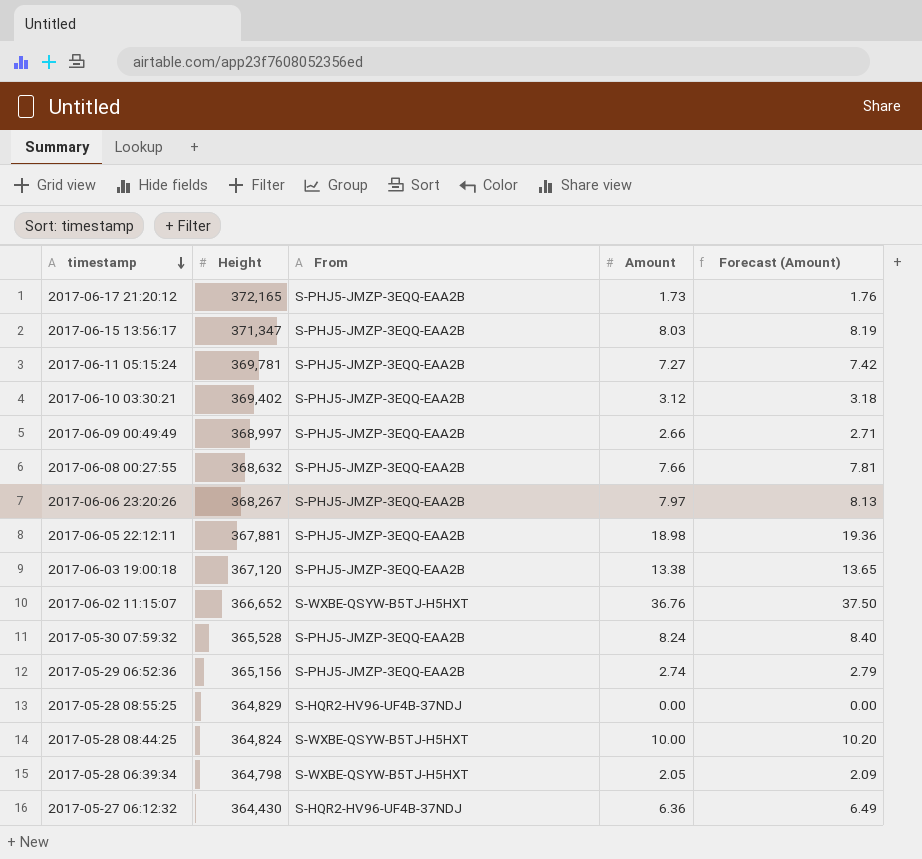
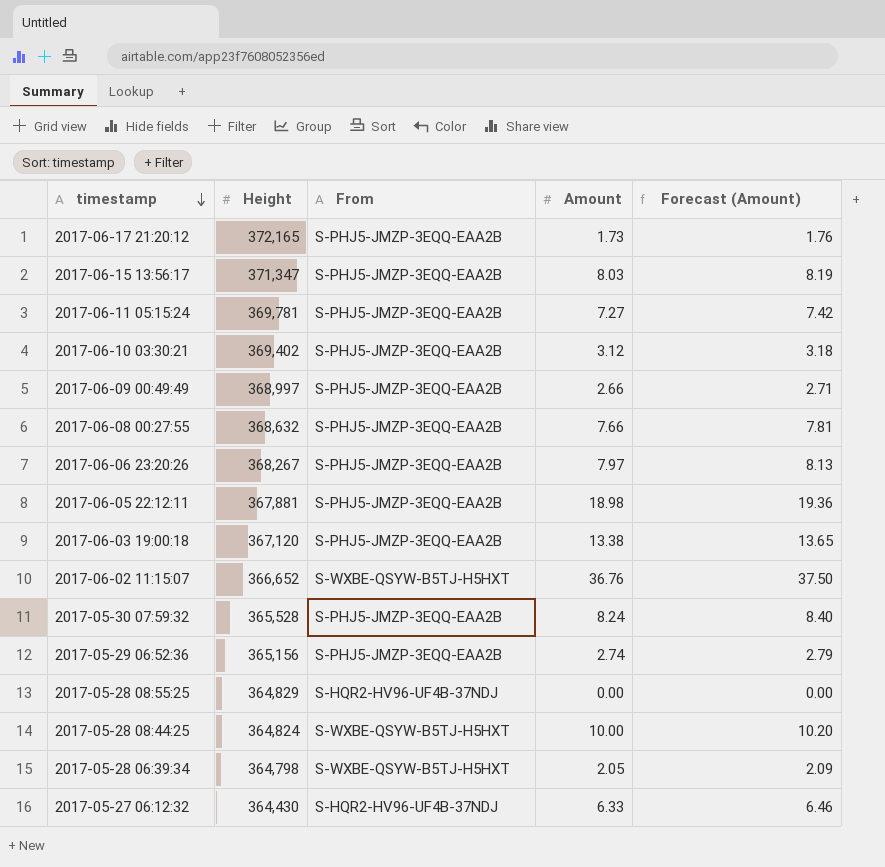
2017-05-27 06:12:32 | Amount: 6.36 -> 6.33
2017-05-27 06:12:32 | Forecast (Amount): 6.49 -> 6.46

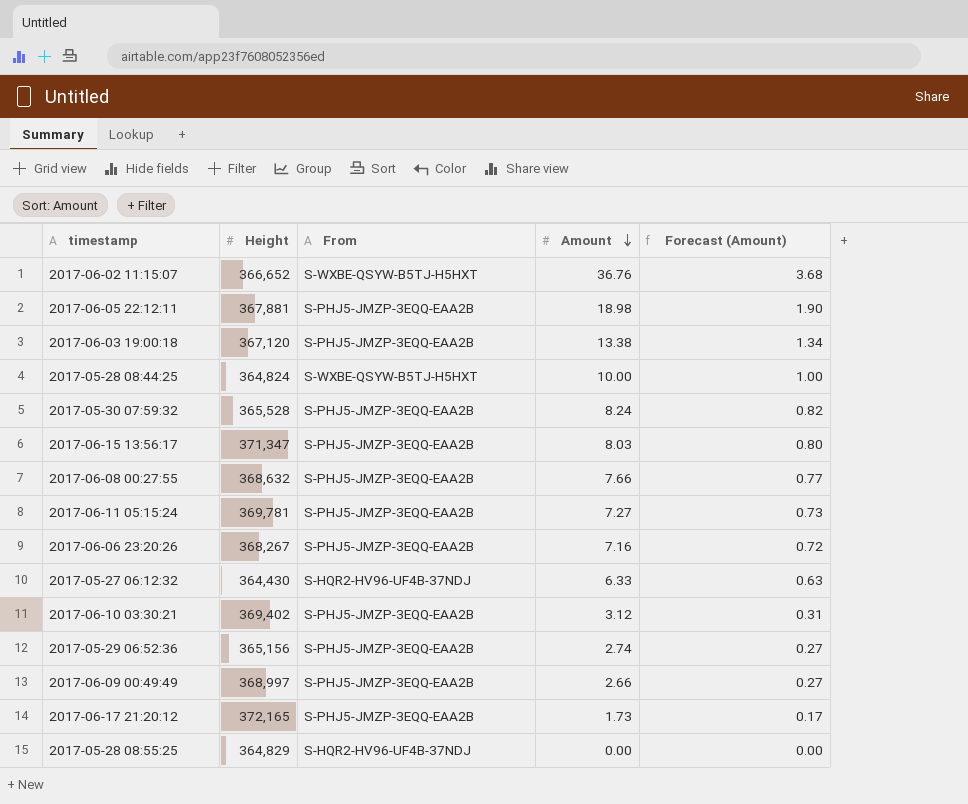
row order: timestamp descending -> Amount descending
column Forecast (Amount) | formula: [Amount] * 1.02 -> [Amount] * 0.1
row 2017-05-28 06:39:34: 364,798 | S-WXBE-QSYW-B5TJ-H5HXT | 2.05 | 2.09 -> none
2017-06-06 23:20:26 | Amount: 7.97 -> 7.16

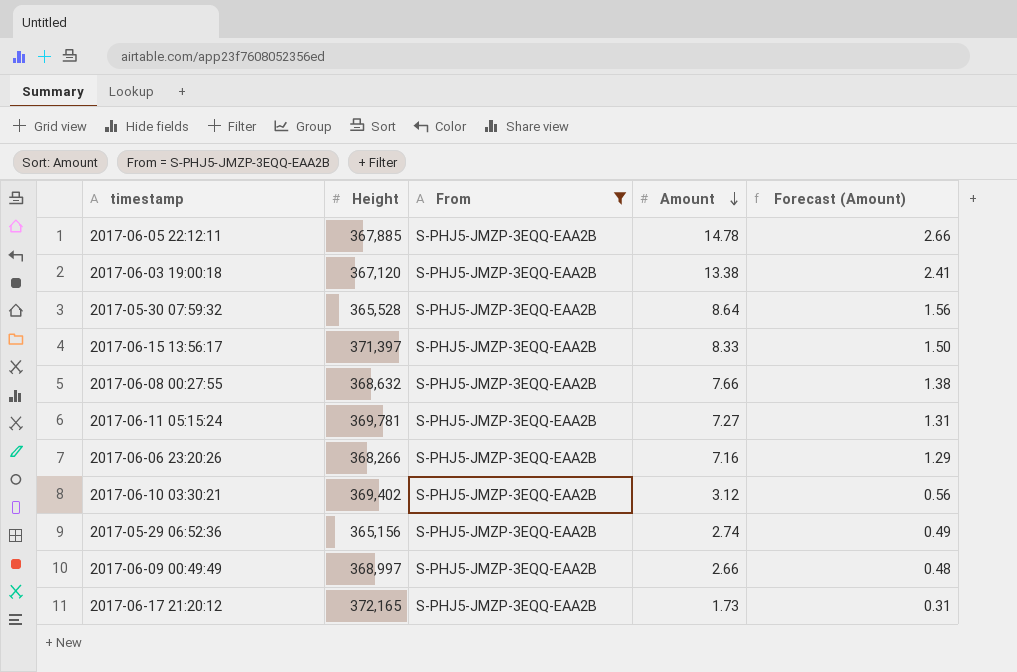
filter: none -> From = S-PHJ5-JMZP-3EQQ-EAA2B
column Forecast (Amount) | formula: [Amount] * 0.1 -> [Amount] * 0.18
2017-06-05 22:12:11 | Height: 367,881 -> 367,885
2017-06-05 22:12:11 | Amount: 18.98 -> 14.78
2017-05-30 07:59:32 | Amount: 8.24 -> 8.64
2017-06-15 13:56:17 | Height: 371,347 -> 371,397
2017-06-15 13:56:17 | Amount: 8.03 -> 8.33
2017-06-06 23:20:26 | Height: 368,267 -> 368,266

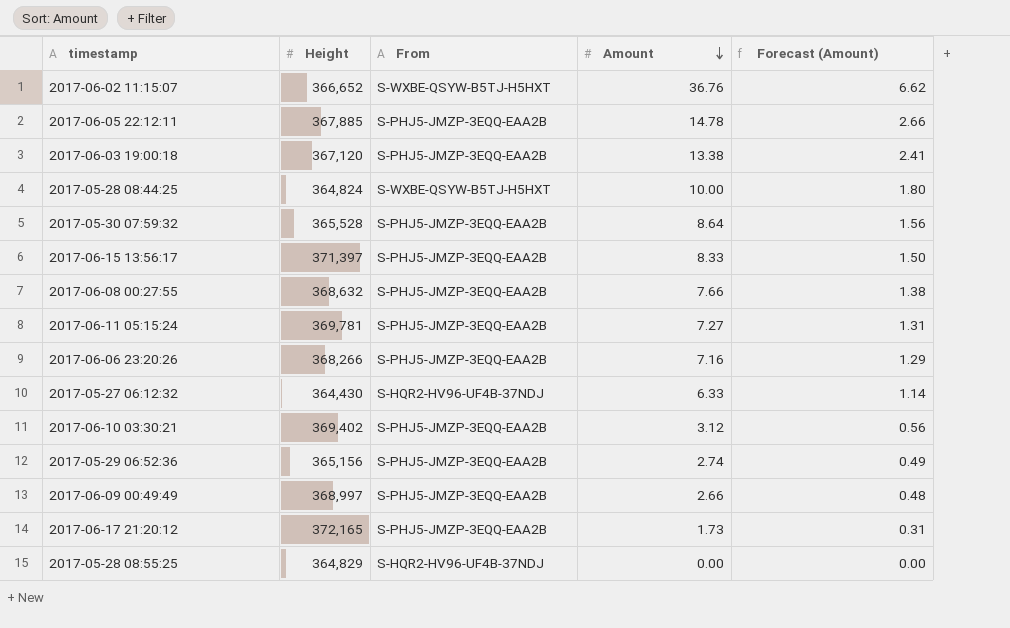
filter: From = S-PHJ5-JMZP-3EQQ-EAA2B -> none

